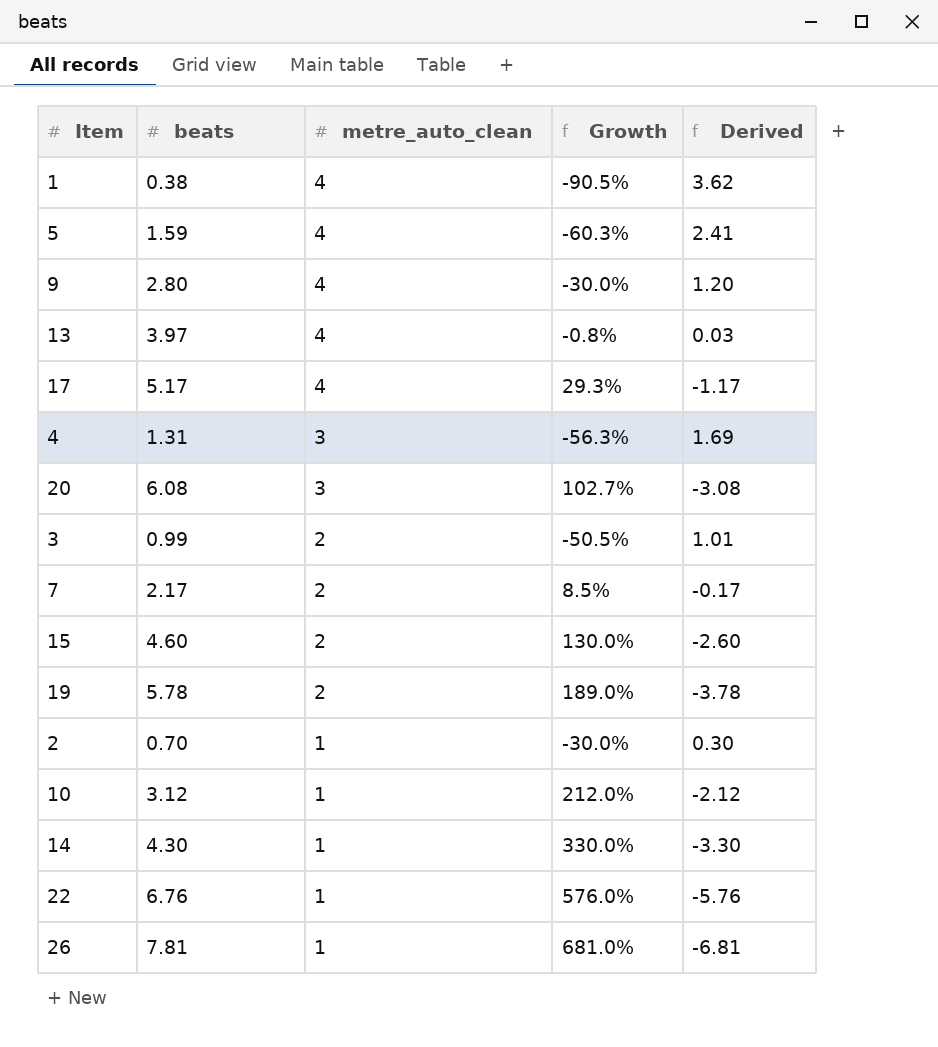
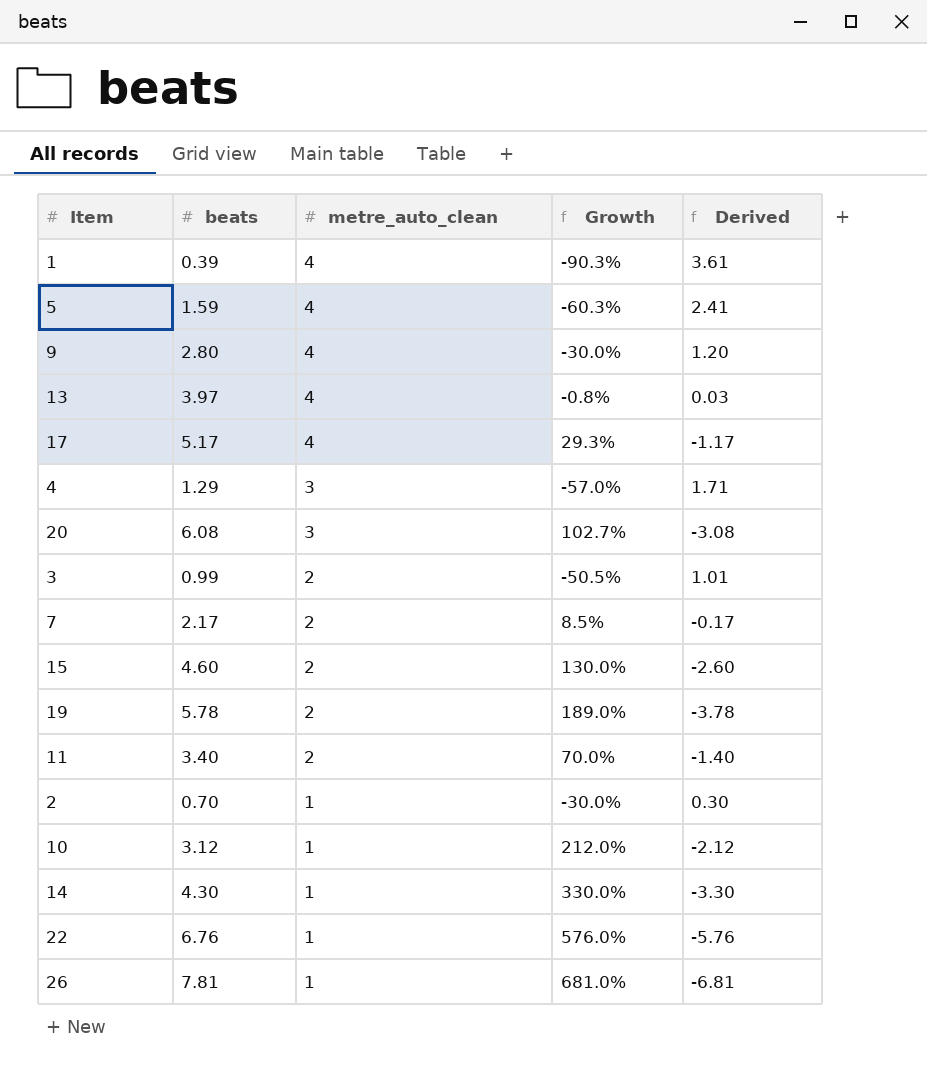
1 | beats: 0.38 -> 0.39
1 | Growth: -90.5% -> -90.3%
1 | Derived: 3.62 -> 3.61
4 | beats: 1.31 -> 1.29
4 | Growth: -56.3% -> -57.0%
4 | Derived: 1.69 -> 1.71
row 11: none -> 3.40 | 2 | 70.0% | -1.40

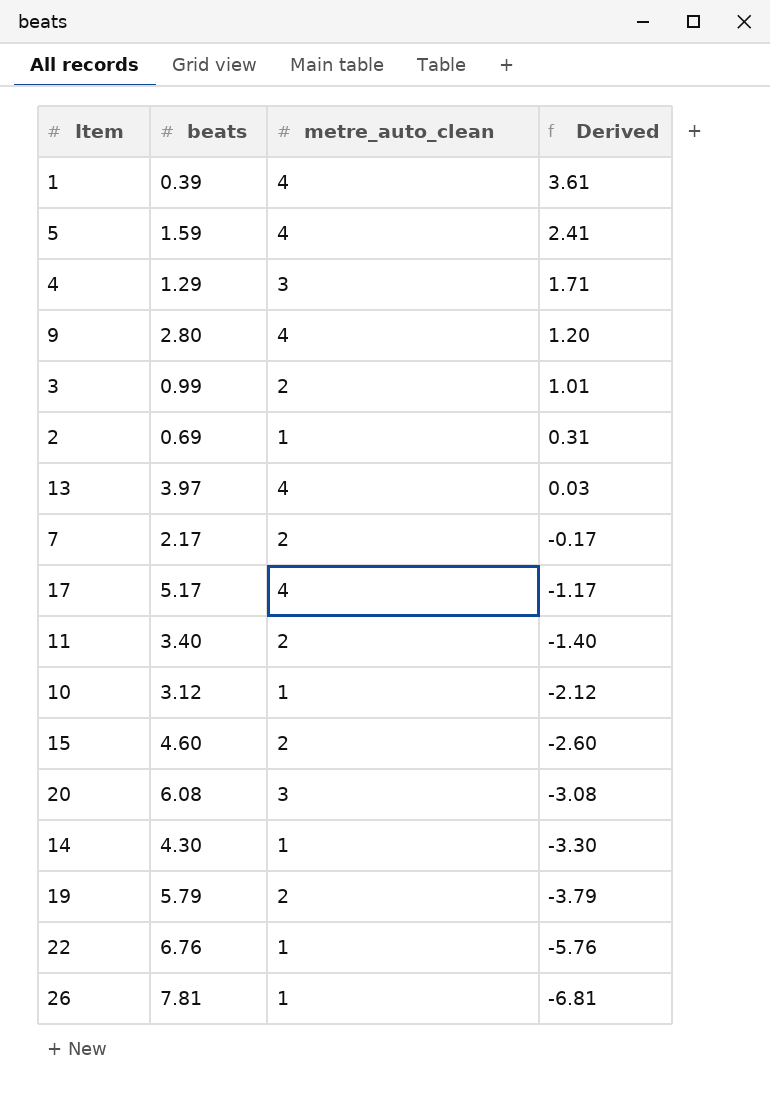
row order: metre_auto_clean descending -> Derived descending
column Growth | formula: ([beats] - [metre_auto_clean]) / [metre_auto_clean] -> none
2 | beats: 0.70 -> 0.69
2 | Derived: 0.30 -> 0.31
19 | beats: 5.78 -> 5.79
19 | Derived: -3.78 -> -3.79

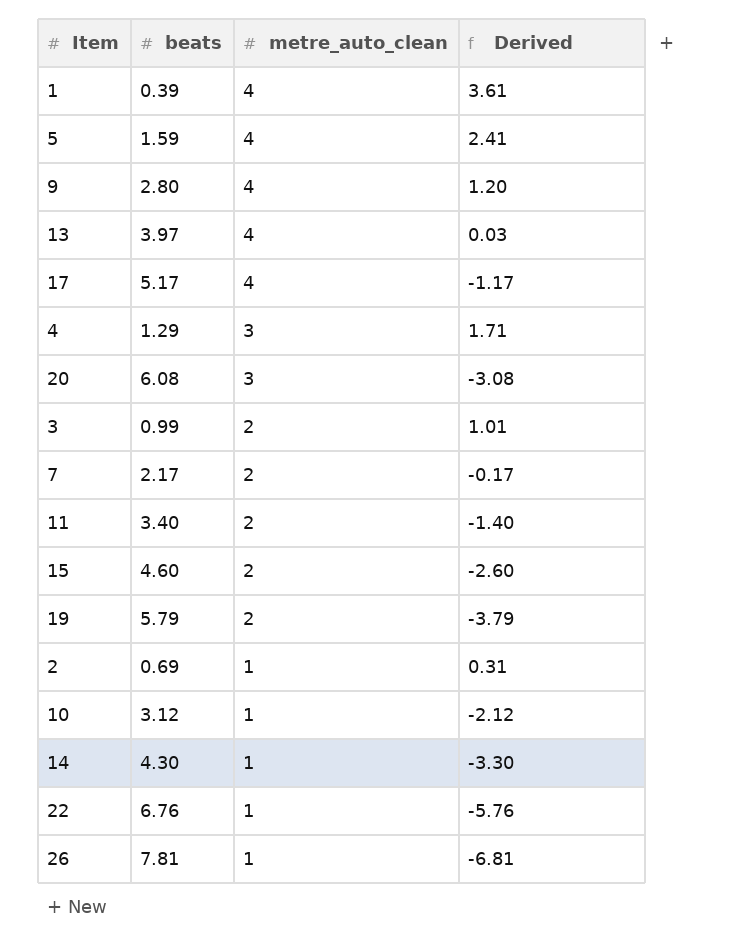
row order: Derived descending -> metre_auto_clean descending

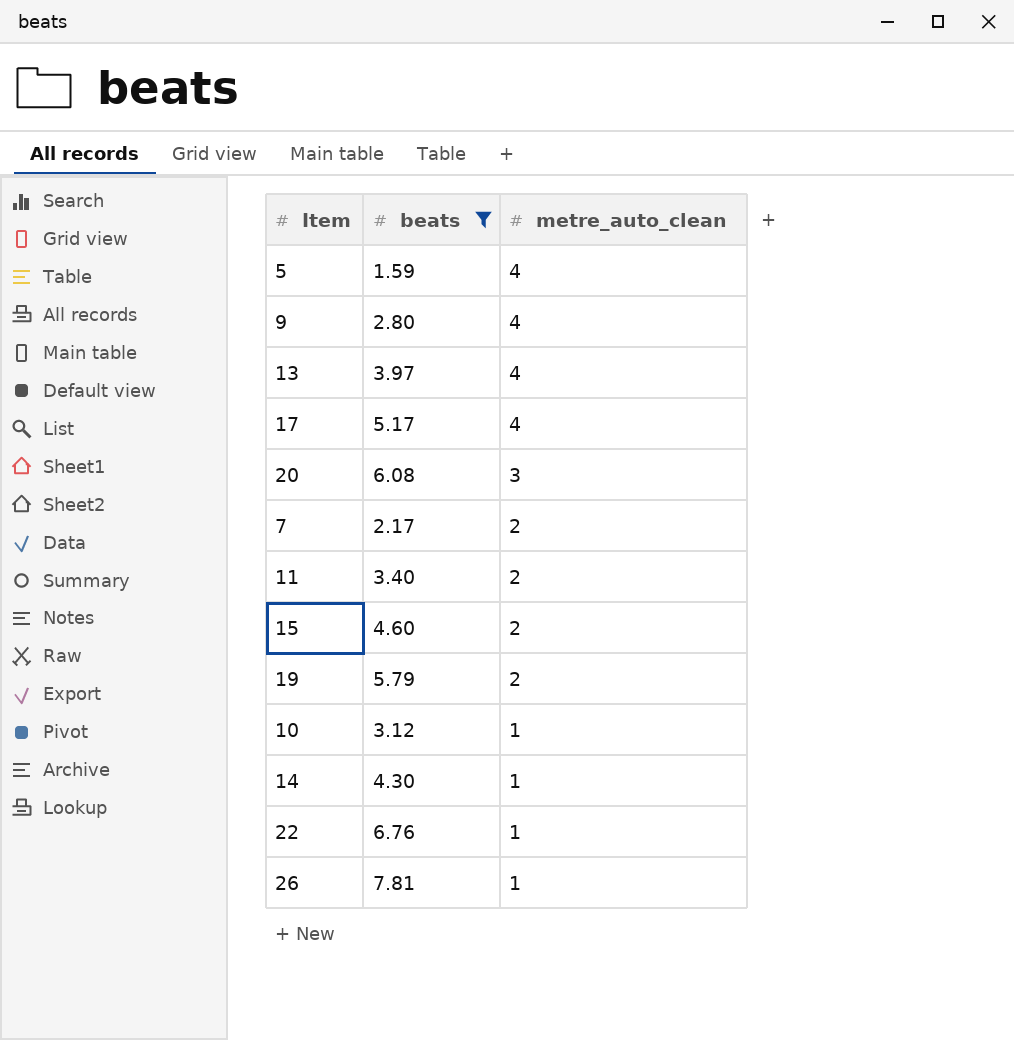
filter: none -> beats >= 1.59
column Derived | formula: [metre_auto_clean] - [beats] -> none

